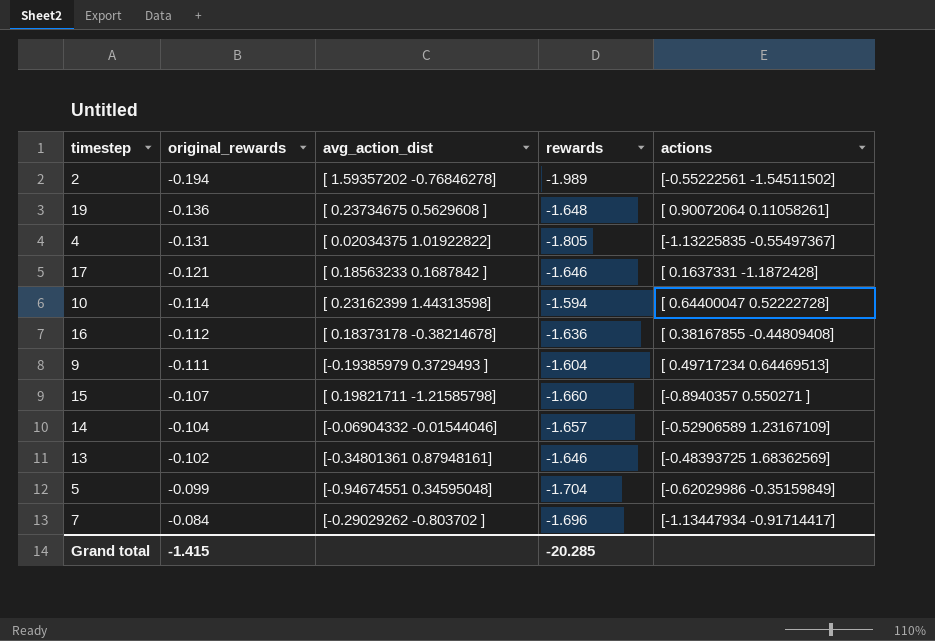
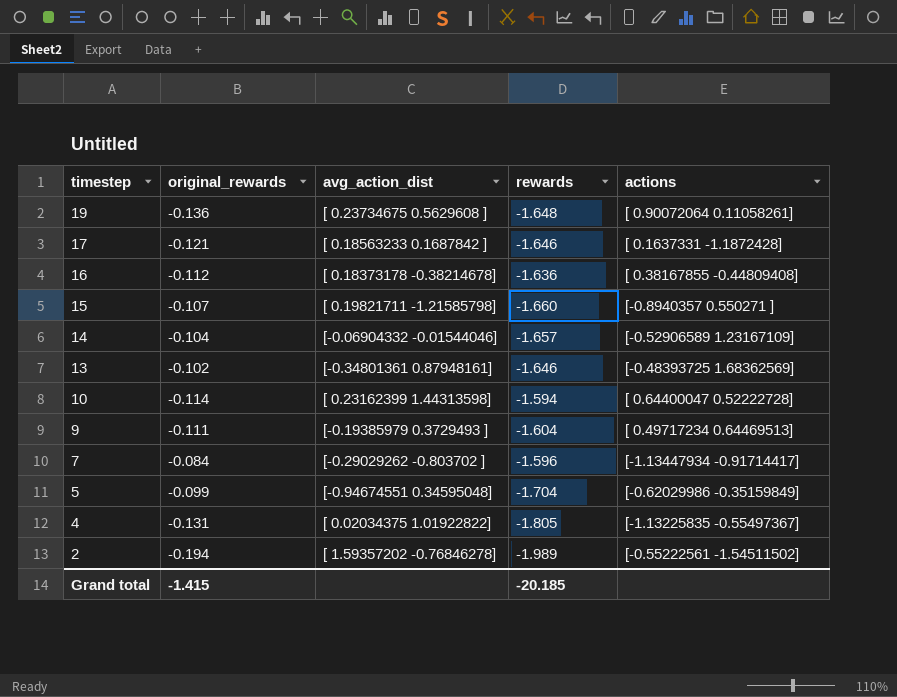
row order: original_rewards ascending -> timestep descending
7 | rewards: -1.696 -> -1.596
Grand total | rewards: -20.285 -> -20.185

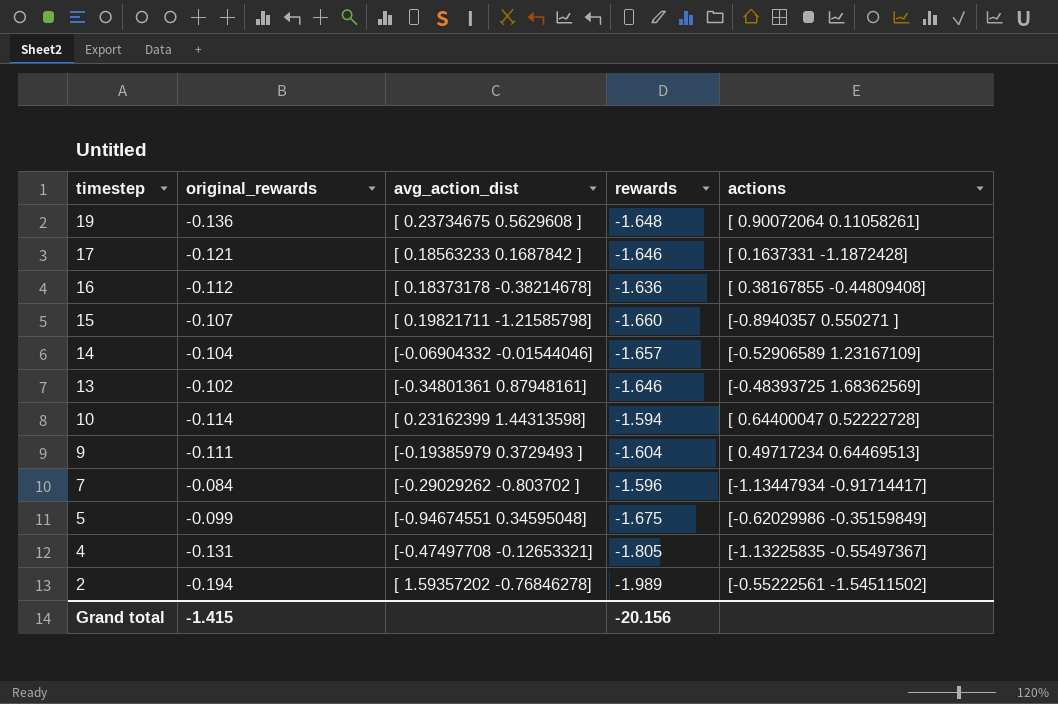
5 | rewards: -1.704 -> -1.675
4 | avg_action_dist: [ 0.02034375 1.01922822] -> [-0.47497708 -0.12653321]
Grand total | rewards: -20.185 -> -20.156

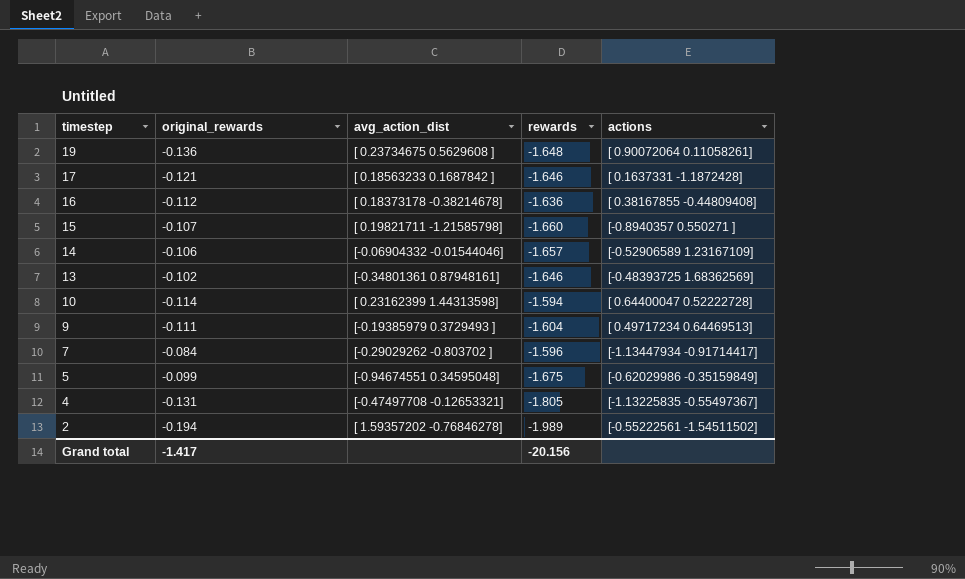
14 | original_rewards: -0.104 -> -0.106
Grand total | original_rewards: -1.415 -> -1.417

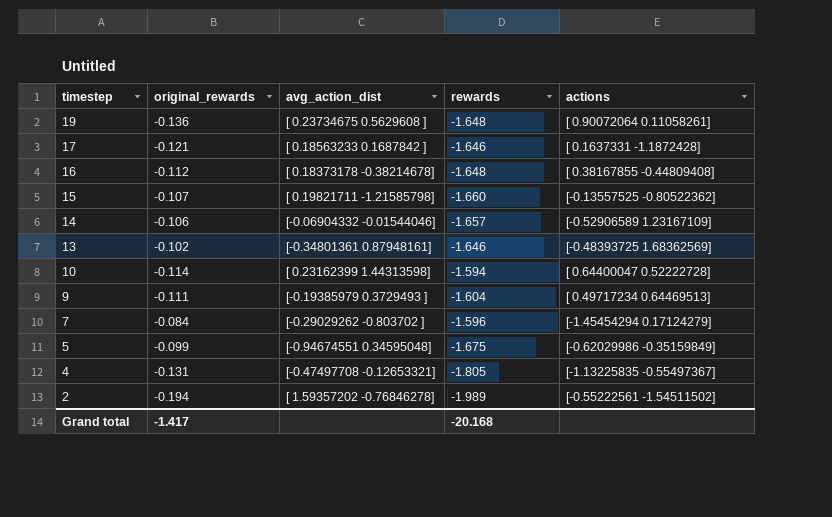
16 | rewards: -1.636 -> -1.648
15 | actions: [-0.8940357 0.550271 ] -> [-0.13557525 -0.80522362]
7 | actions: [-1.13447934 -0.91714417] -> [-1.45454294 0.17124279]
Grand total | rewards: -20.156 -> -20.168

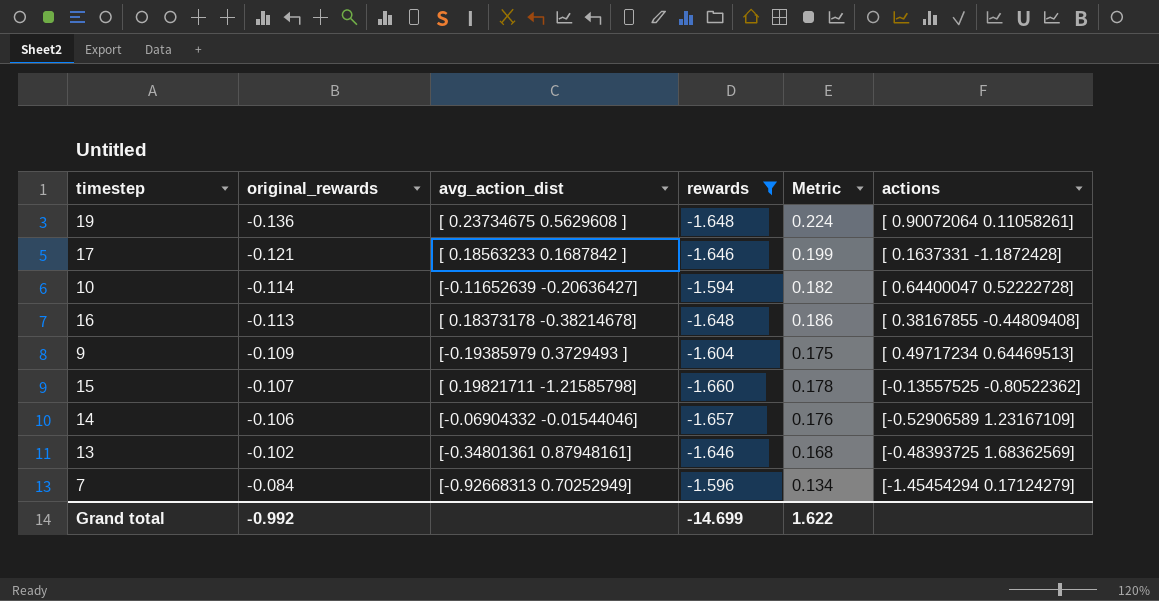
filter: none -> rewards >= -1.660
row order: timestep descending -> original_rewards ascending
column Metric | formula: none -> [original_rewards] * [rewards]
10 | avg_action_dist: [ 0.23162399 1.44313598] -> [-0.11652639 -0.20636427]
16 | original_rewards: -0.112 -> -0.113
9 | original_rewards: -0.111 -> -0.109
7 | avg_action_dist: [-0.29029262 -0.803702 ] -> [-0.92668313 0.70252949]
Grand total | original_rewards: -1.417 -> -0.992
Grand total | rewards: -20.168 -> -14.699

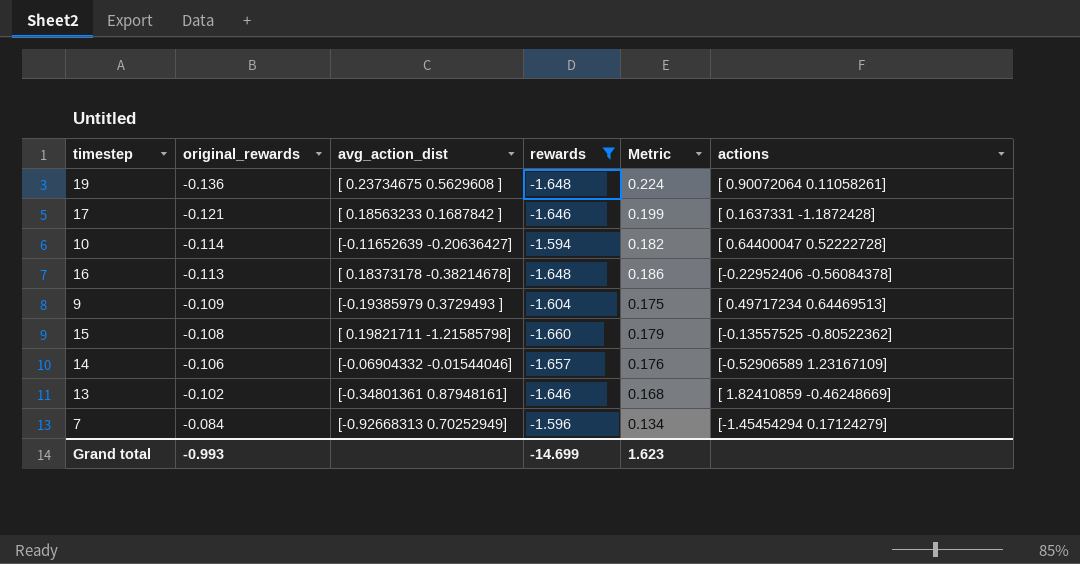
16 | actions: [ 0.38167855 -0.44809408] -> [-0.22952406 -0.56084378]
15 | original_rewards: -0.107 -> -0.108
15 | Metric: 0.178 -> 0.179
13 | actions: [-0.48393725 1.68362569] -> [ 1.82410859 -0.46248669]
Grand total | original_rewards: -0.992 -> -0.993
Grand total | Metric: 1.622 -> 1.623

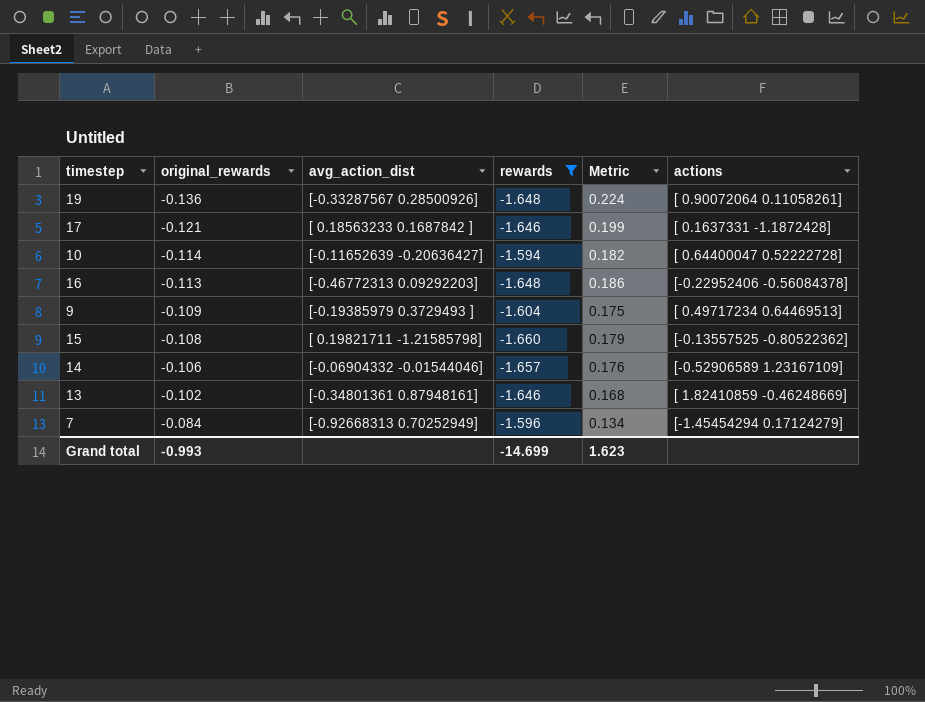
19 | avg_action_dist: [ 0.23734675 0.5629608 ] -> [-0.33287567 0.28500926]
16 | avg_action_dist: [ 0.18373178 -0.38214678] -> [-0.46772313 0.09292203]

